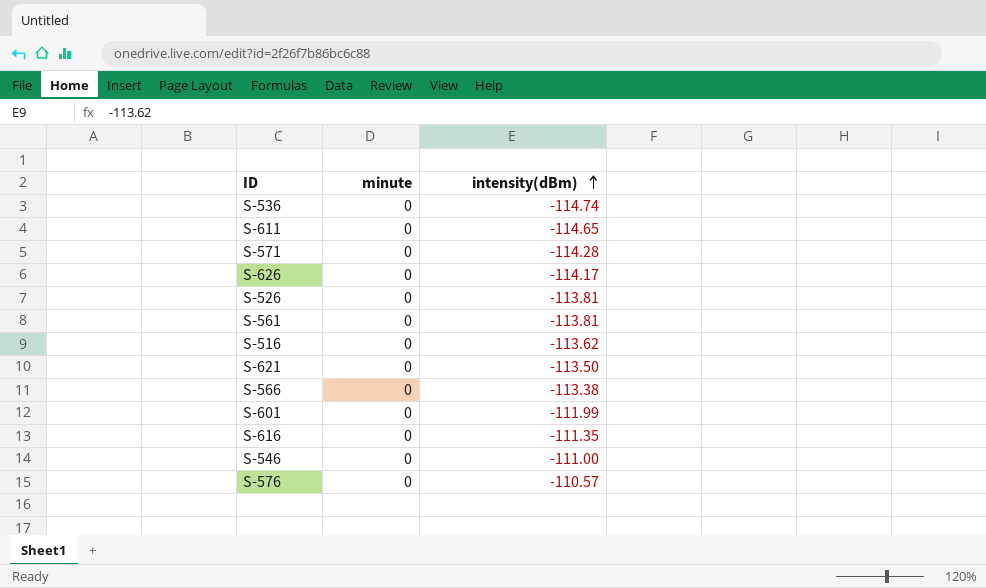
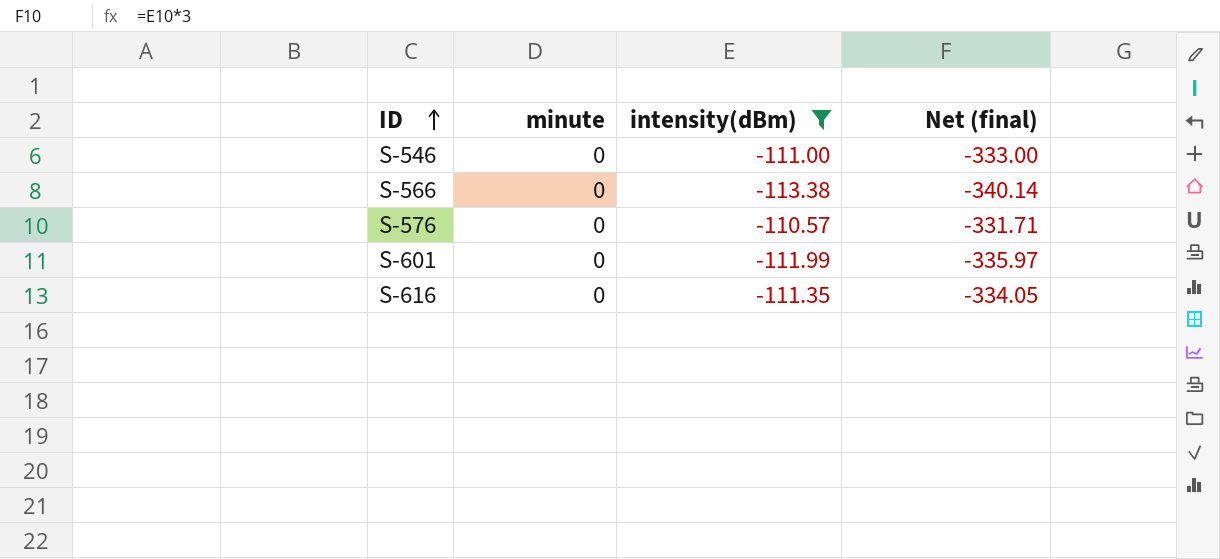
filter: none -> intensity(dBm) >= -113.38
row order: intensity(dBm) ascending -> ID ascending
column Net (final) | formula: none -> [intensity(dBm)] * 3

